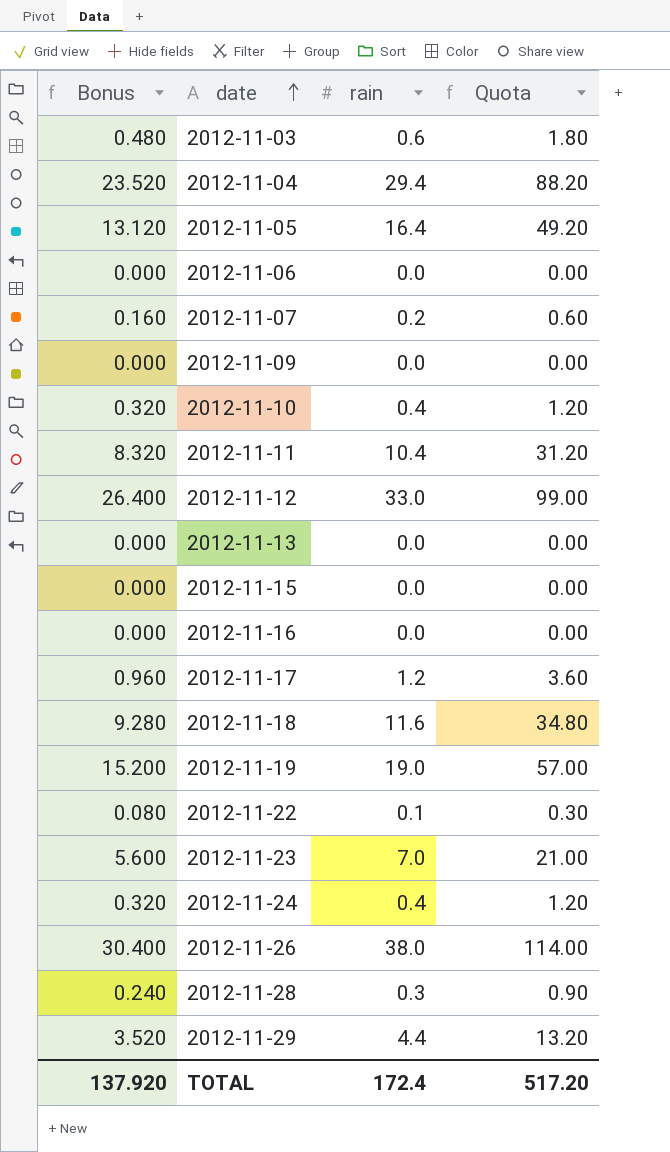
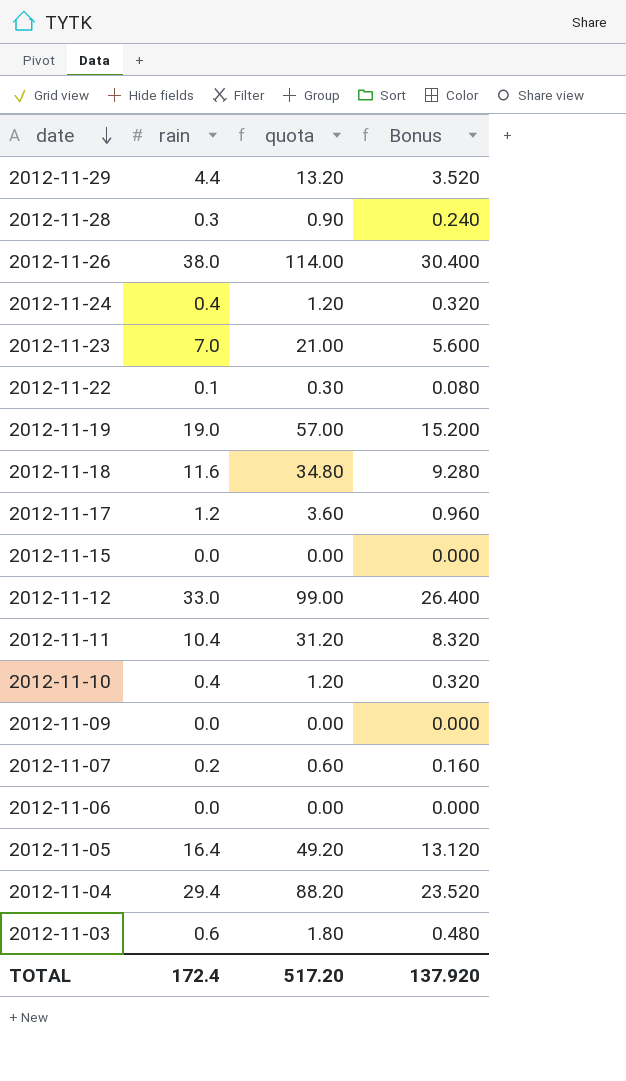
row order: date ascending -> date descending
column name: Quota -> quota
column Bonus | position: 1 -> 4
row 2012-11-13: 0.000 | 0.0 | 0.00 -> none
row 2012-11-16: 0.000 | 0.0 | 0.00 -> none

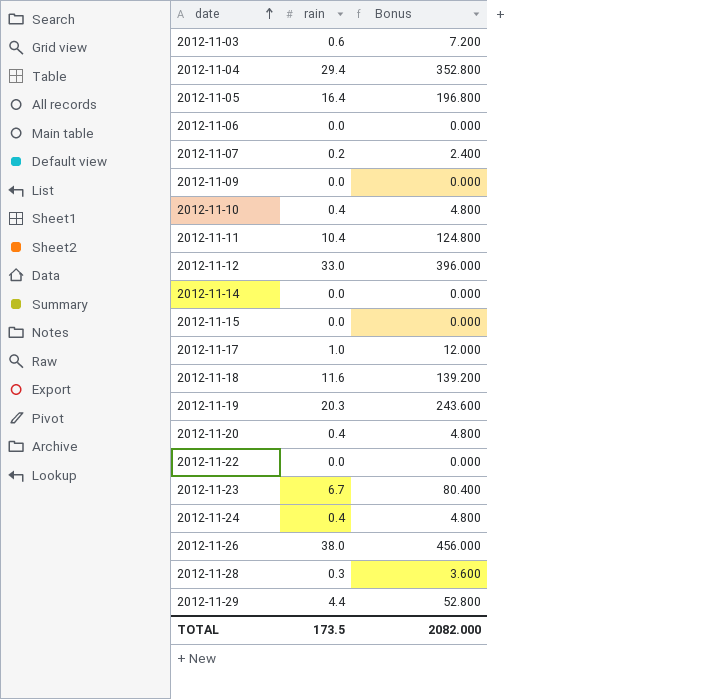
row order: date descending -> date ascending
column quota | formula: [rain] * 3 -> none
column Bonus | formula: [rain] * 0.8 -> [rain] * 12
row 2012-11-14: none -> 0.0 | 0.000
2012-11-17 | rain: 1.2 -> 1.0
2012-11-19 | rain: 19.0 -> 20.3
row 2012-11-20: none -> 0.4 | 4.800
2012-11-22 | rain: 0.1 -> 0.0
2012-11-23 | rain: 7.0 -> 6.7
TOTAL | rain: 172.4 -> 173.5
TOTAL | Bonus: 137.920 -> 2082.000

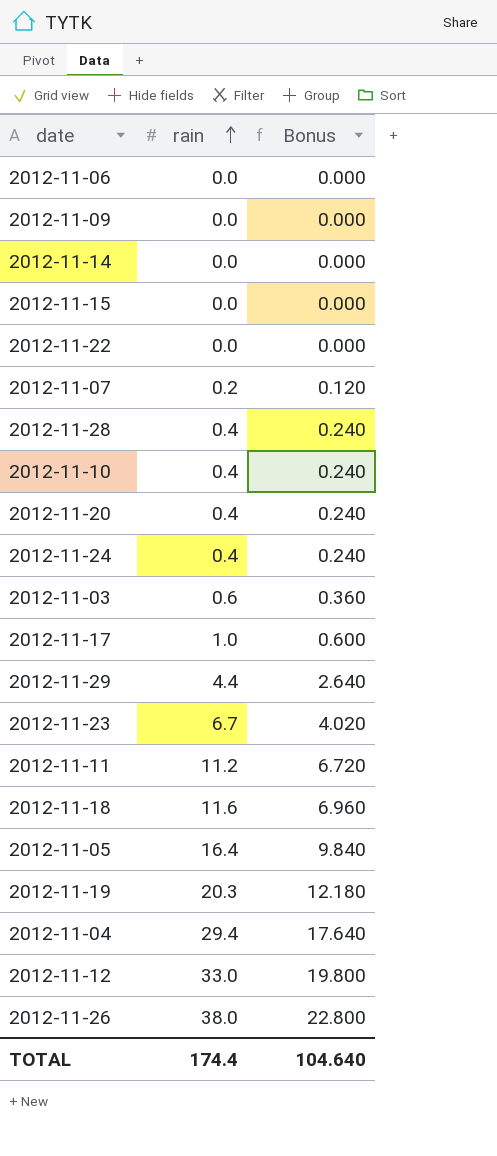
row order: date ascending -> rain ascending
column Bonus | formula: [rain] * 12 -> [rain] * 0.6
2012-11-28 | rain: 0.3 -> 0.4
2012-11-11 | rain: 10.4 -> 11.2
TOTAL | rain: 173.5 -> 174.4
TOTAL | Bonus: 2082.000 -> 104.640

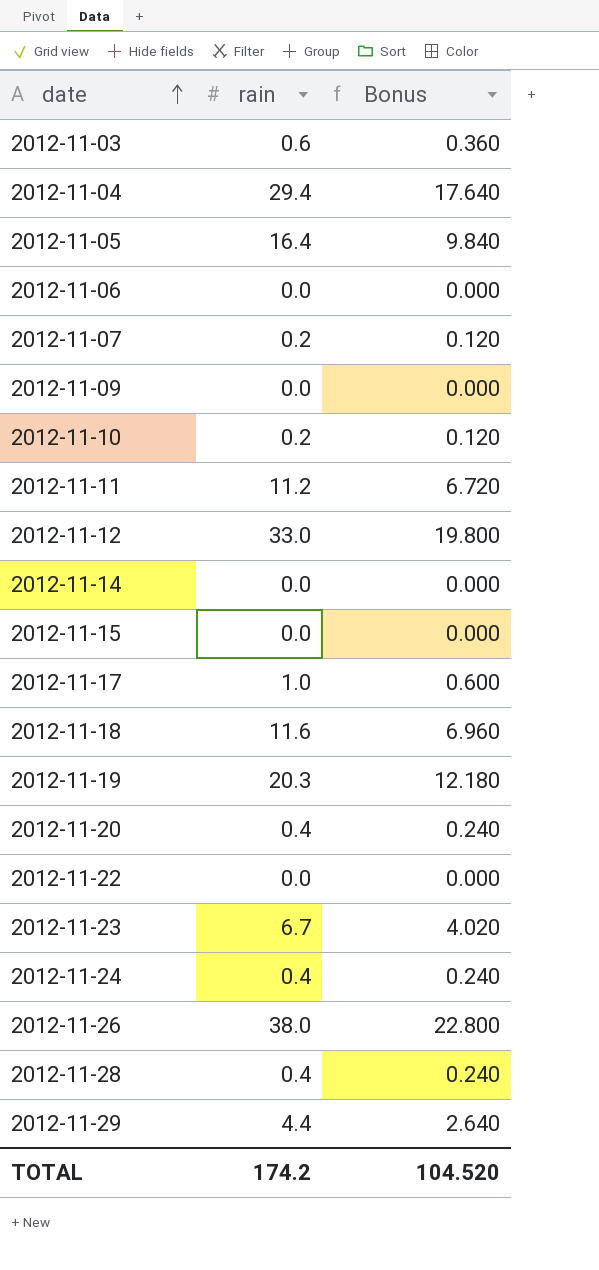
row order: rain ascending -> date ascending
2012-11-10 | rain: 0.4 -> 0.2
2012-11-10 | Bonus: 0.240 -> 0.120
TOTAL | rain: 174.4 -> 174.2
TOTAL | Bonus: 104.640 -> 104.520

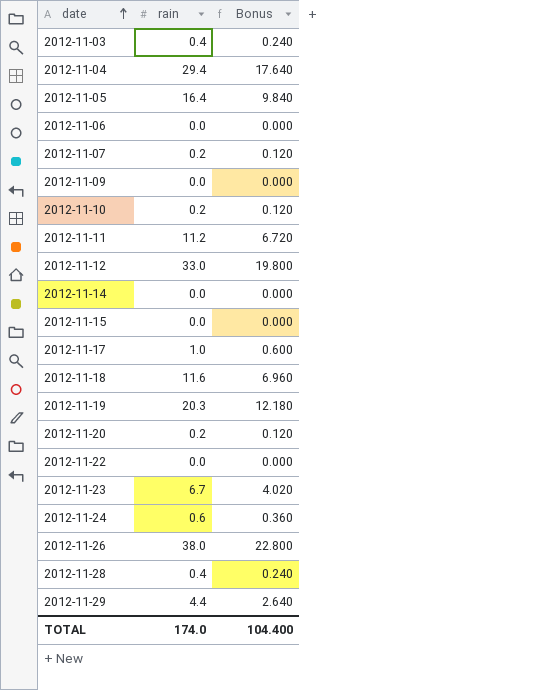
2012-11-03 | rain: 0.6 -> 0.4
2012-11-03 | Bonus: 0.360 -> 0.240
2012-11-20 | rain: 0.4 -> 0.2
2012-11-20 | Bonus: 0.240 -> 0.120
2012-11-24 | rain: 0.4 -> 0.6
2012-11-24 | Bonus: 0.240 -> 0.360
TOTAL | rain: 174.2 -> 174.0
TOTAL | Bonus: 104.520 -> 104.400

